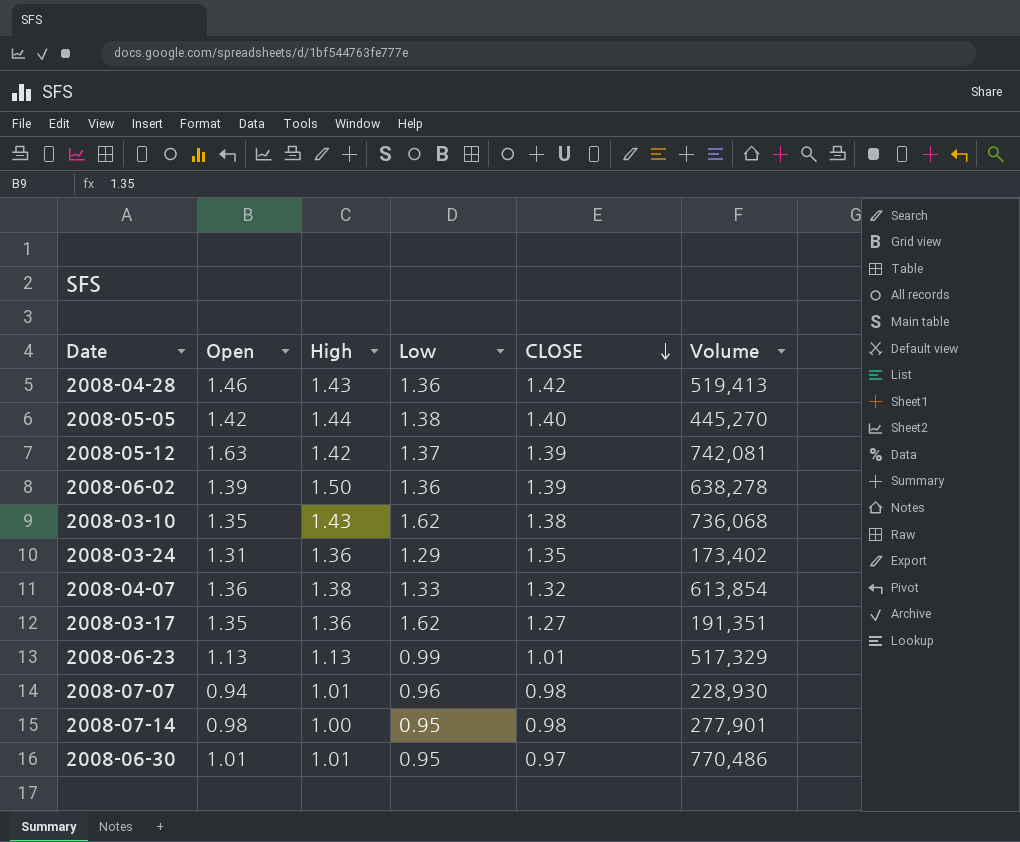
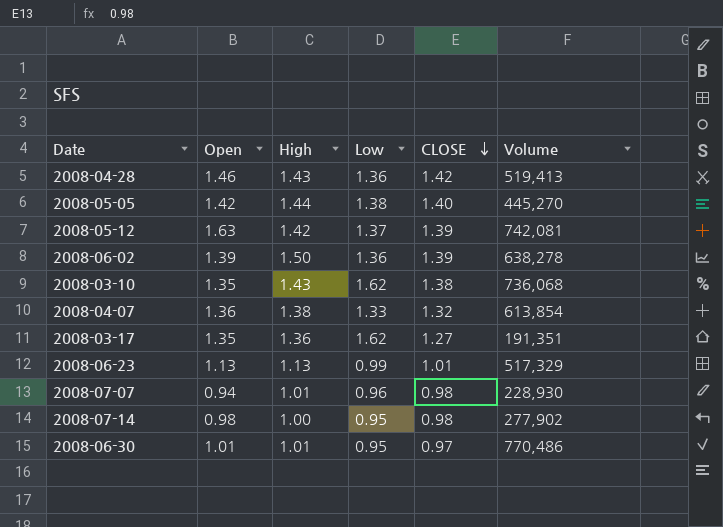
row 2008-03-24: 1.31 | 1.36 | 1.29 | 1.35 | 173,402 -> none
2008-07-14 | Volume: 277,901 -> 277,902

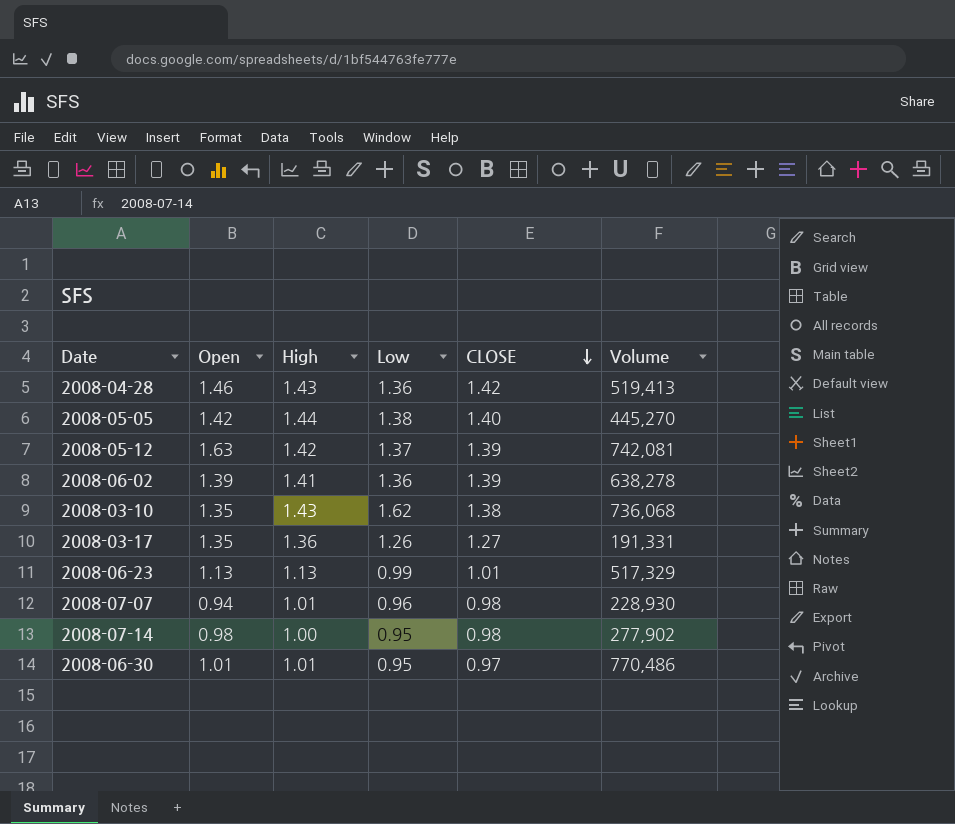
row 2008-04-07: 1.36 | 1.38 | 1.33 | 1.32 | 613,854 -> none
2008-06-02 | High: 1.50 -> 1.41
2008-03-17 | Low: 1.62 -> 1.26
2008-03-17 | Volume: 191,351 -> 191,331

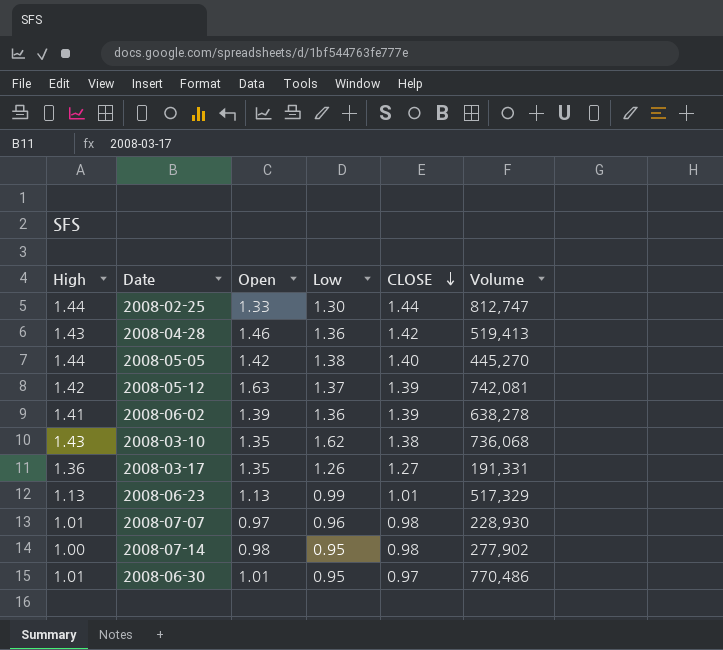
column High | position: 3 -> 1
row 2008-02-25: none -> 1.44 | 1.33 | 1.30 | 1.44 | 812,747
2008-07-07 | Open: 0.94 -> 0.97

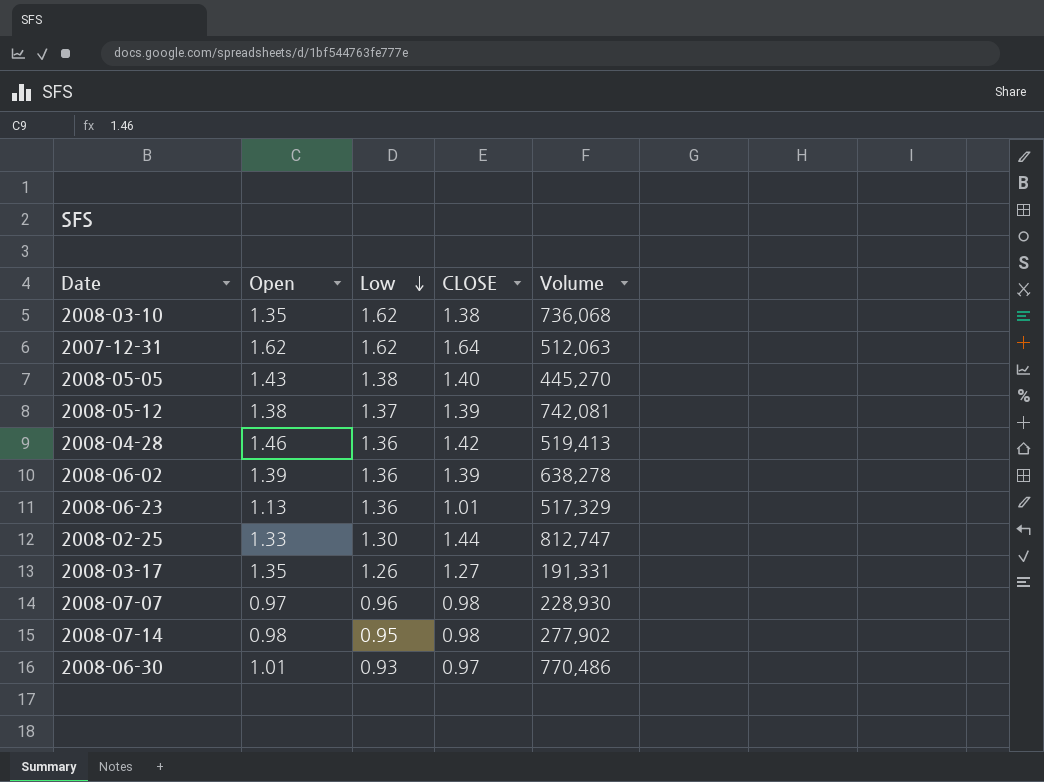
row order: CLOSE descending -> Low descending
column High | position: 1 -> none
row 2007-12-31: none -> 1.62 | 1.62 | 1.64 | 512,063
2008-05-05 | Open: 1.42 -> 1.43
2008-05-12 | Open: 1.63 -> 1.38
2008-06-23 | Low: 0.99 -> 1.36
2008-06-30 | Low: 0.95 -> 0.93

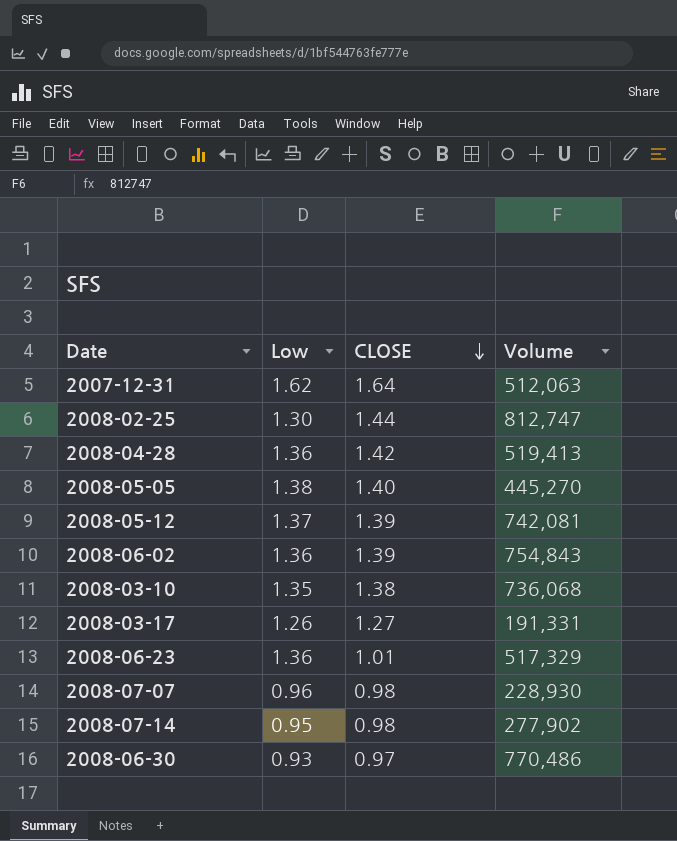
row order: Low descending -> CLOSE descending
column Open | position: 2 -> none
2008-06-02 | Volume: 638,278 -> 754,843
2008-03-10 | Low: 1.62 -> 1.35

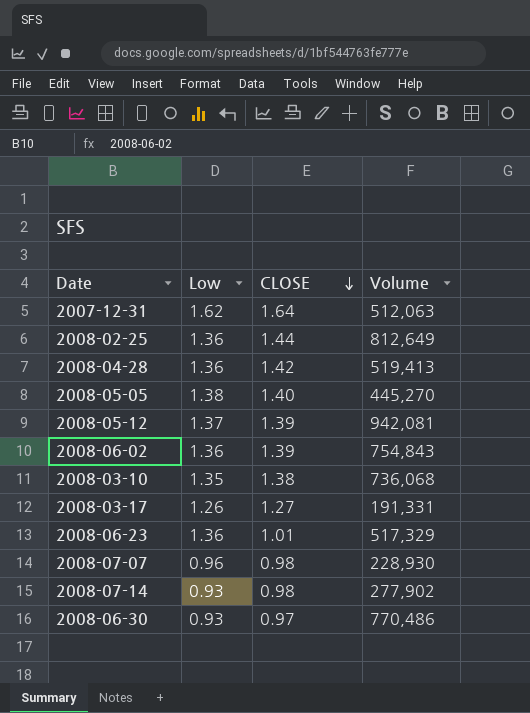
2008-02-25 | Low: 1.30 -> 1.36
2008-02-25 | Volume: 812,747 -> 812,649
2008-05-12 | Volume: 742,081 -> 942,081
2008-07-14 | Low: 0.95 -> 0.93

